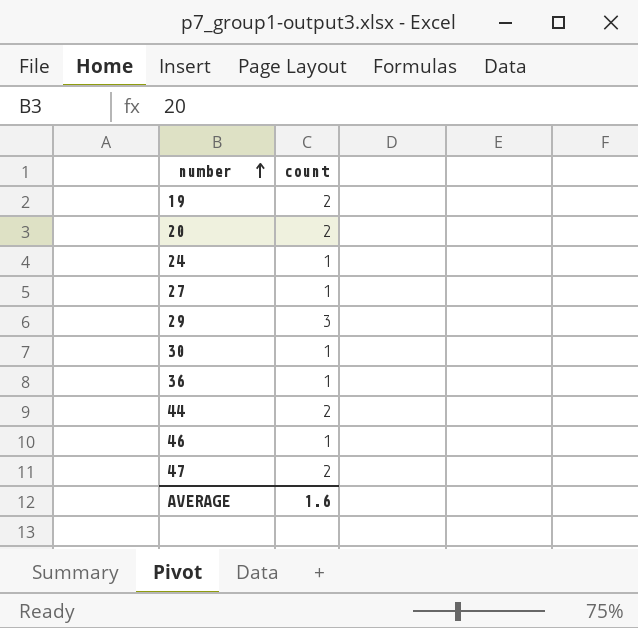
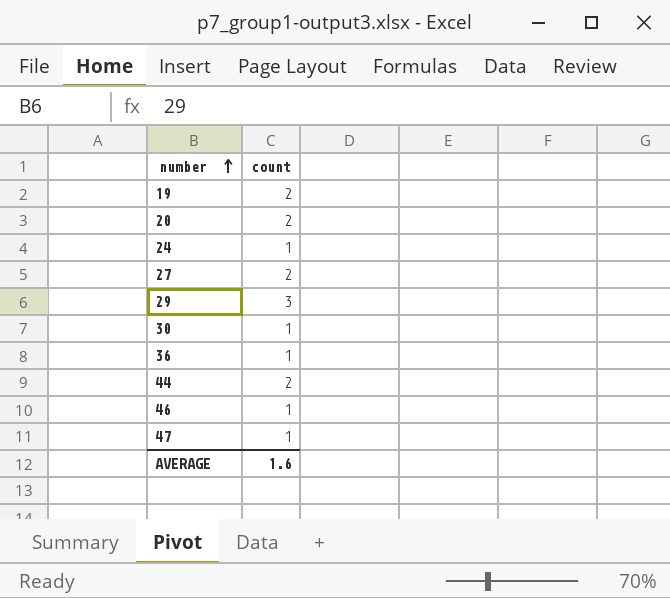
27 | count: 1 -> 2
47 | count: 2 -> 1

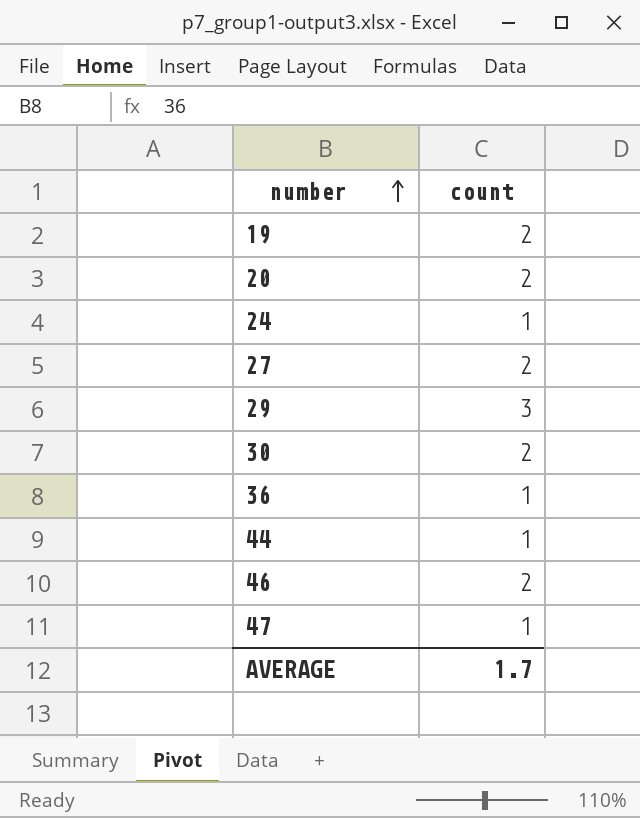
30 | count: 1 -> 2
44 | count: 2 -> 1
46 | count: 1 -> 2
AVERAGE | count: 1.6 -> 1.7

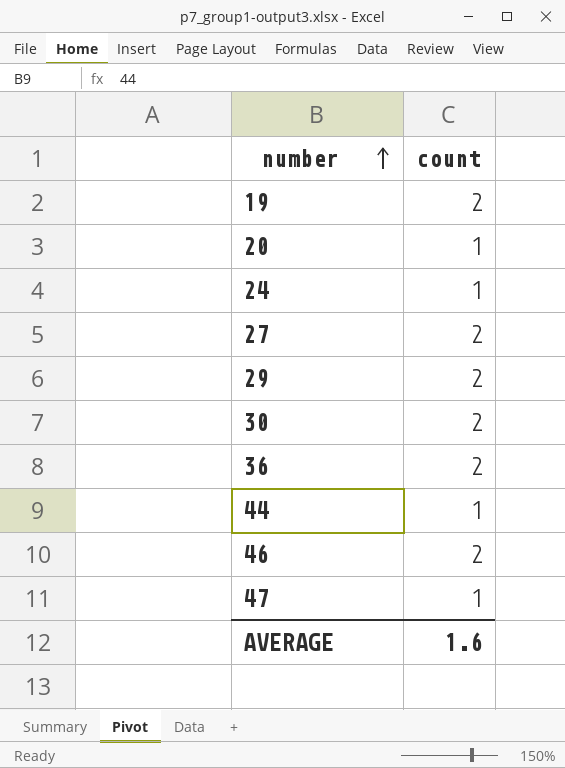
20 | count: 2 -> 1
29 | count: 3 -> 2
36 | count: 1 -> 2
AVERAGE | count: 1.7 -> 1.6

